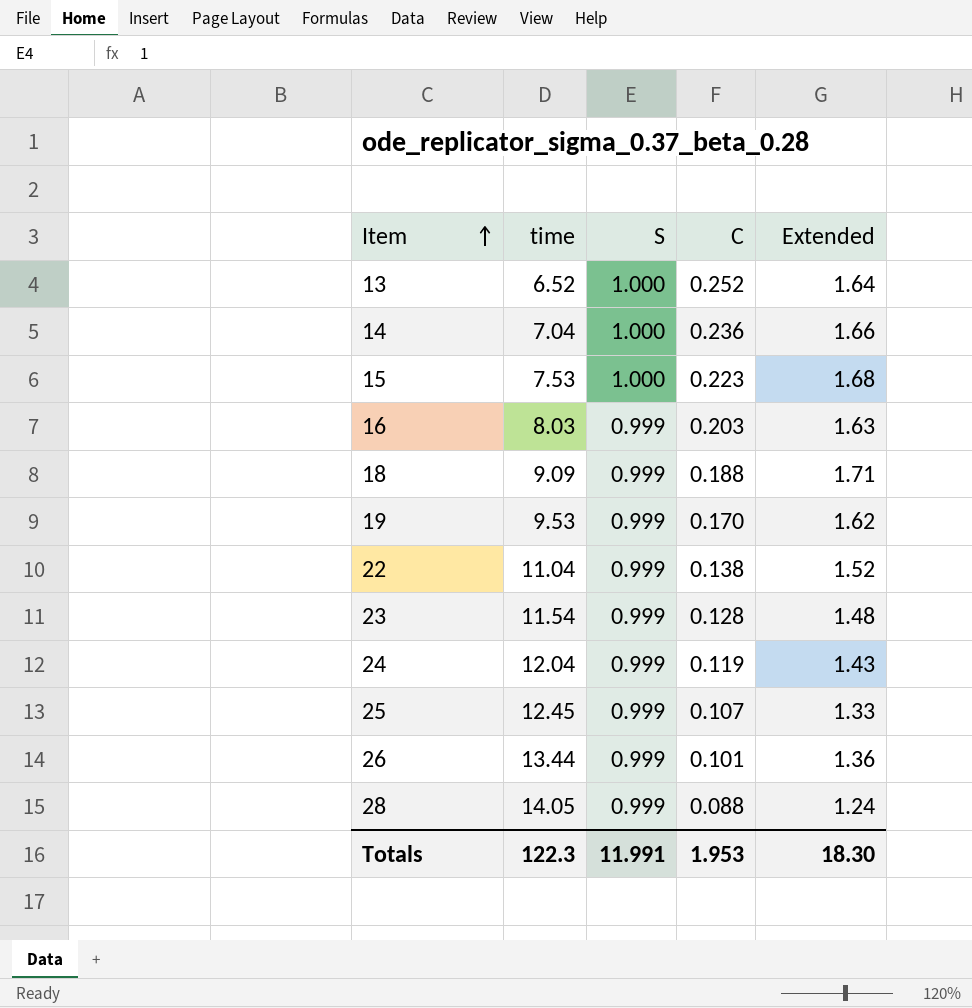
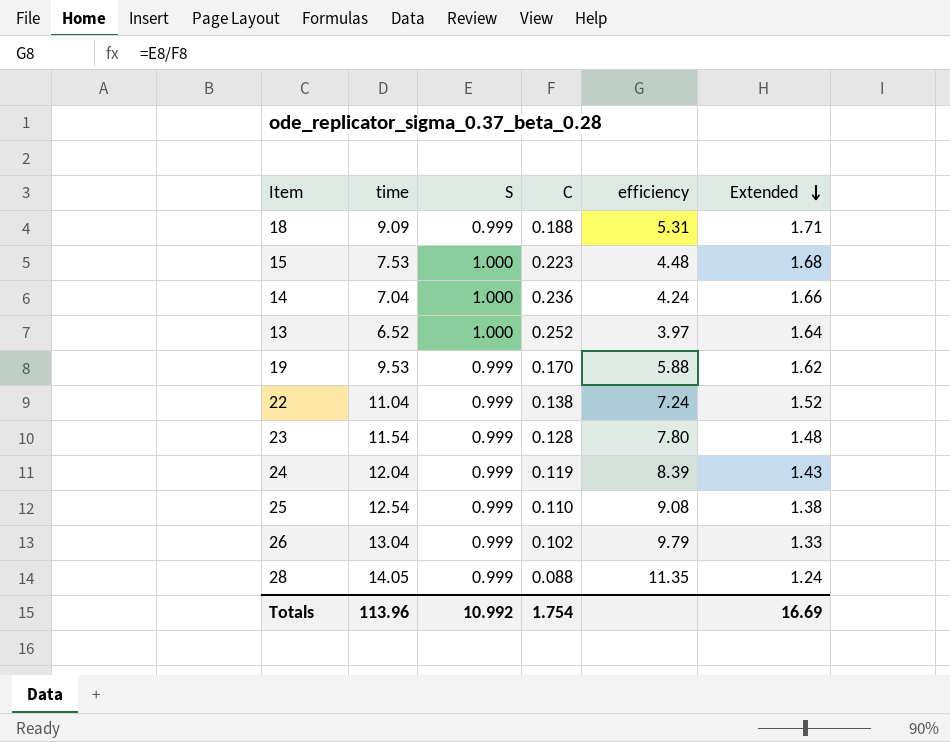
row order: Item ascending -> Extended descending
column efficiency | formula: none -> [S] / [C]
row 16: 8.03 | 0.999 | 0.203 | 1.63 -> none
25 | time: 12.45 -> 12.54
25 | C: 0.107 -> 0.110
25 | Extended: 1.33 -> 1.38
26 | time: 13.44 -> 13.04
26 | C: 0.101 -> 0.102
26 | Extended: 1.36 -> 1.33
Totals | time: 122.3 -> 113.96
Totals | S: 11.991 -> 10.992
Totals | C: 1.953 -> 1.754
Totals | Extended: 18.30 -> 16.69

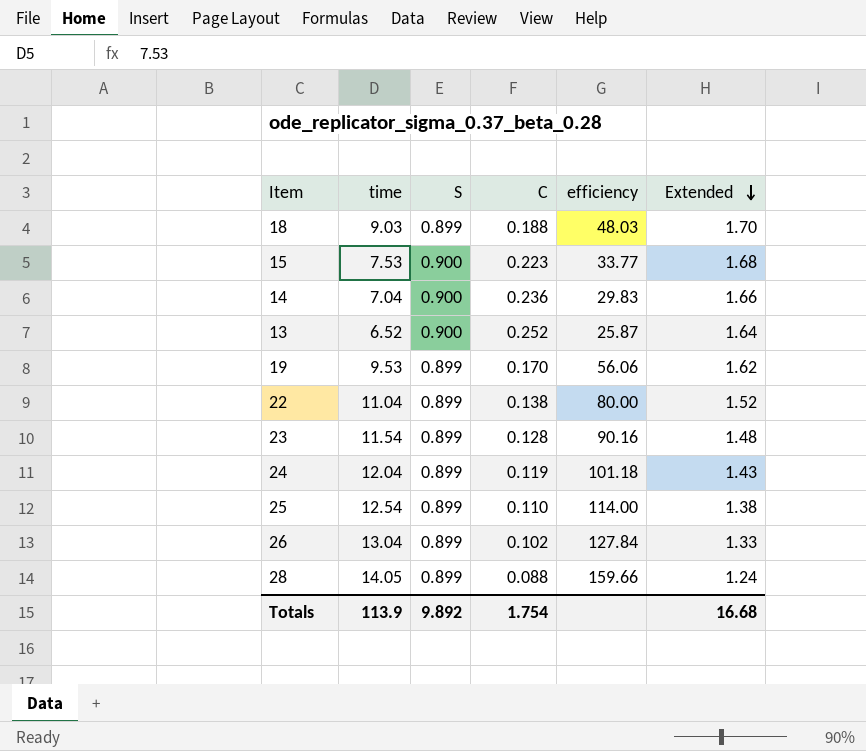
column efficiency | formula: [S] / [C] -> [time] / [C]
18 | time: 9.09 -> 9.03
18 | S: 0.999 -> 0.899
18 | Extended: 1.71 -> 1.70
15 | S: 1.000 -> 0.900
14 | S: 1.000 -> 0.900
13 | S: 1.000 -> 0.900
19 | S: 0.999 -> 0.899
22 | S: 0.999 -> 0.899
23 | S: 0.999 -> 0.899
24 | S: 0.999 -> 0.899
25 | S: 0.999 -> 0.899
26 | S: 0.999 -> 0.899
28 | S: 0.999 -> 0.899
Totals | time: 113.96 -> 113.9
Totals | S: 10.992 -> 9.892
Totals | Extended: 16.69 -> 16.68

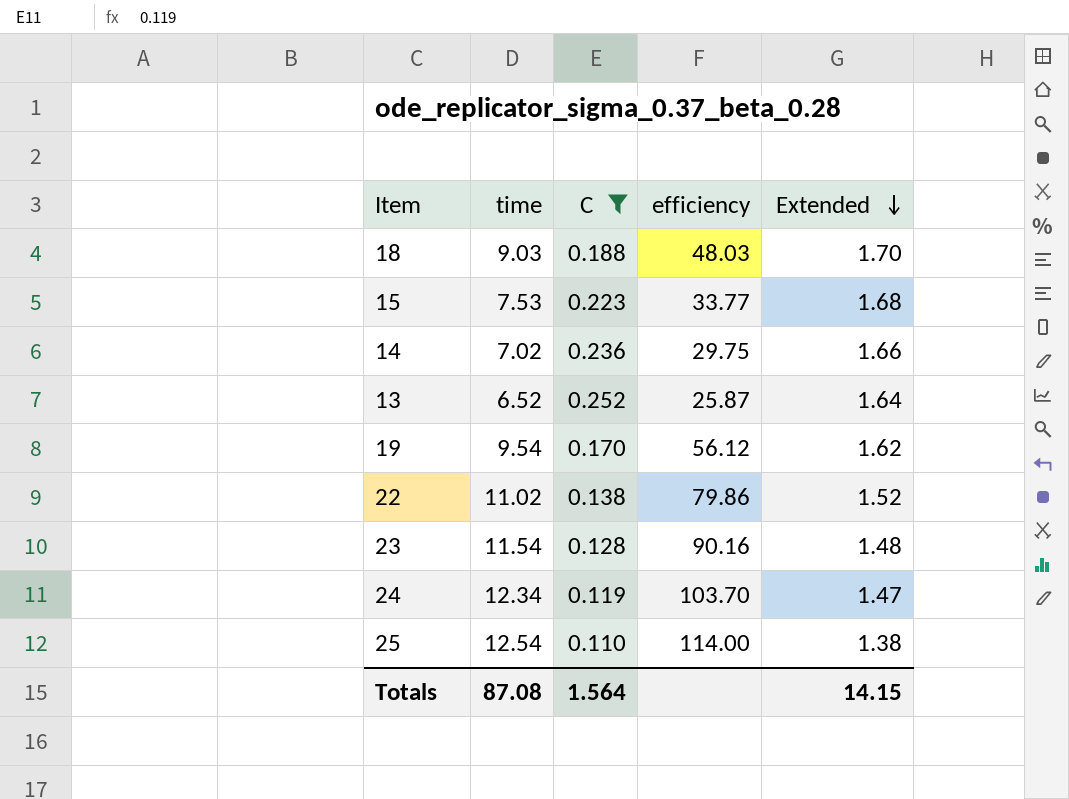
filter: none -> C >= 0.110
column S | position: 3 -> none
14 | time: 7.04 -> 7.02
14 | efficiency: 29.83 -> 29.75
19 | time: 9.53 -> 9.54
19 | efficiency: 56.06 -> 56.12
22 | time: 11.04 -> 11.02
22 | efficiency: 80.00 -> 79.86
24 | time: 12.04 -> 12.34
24 | efficiency: 101.18 -> 103.70
24 | Extended: 1.43 -> 1.47
Totals | time: 113.9 -> 87.08
Totals | C: 1.754 -> 1.564
Totals | Extended: 16.68 -> 14.15

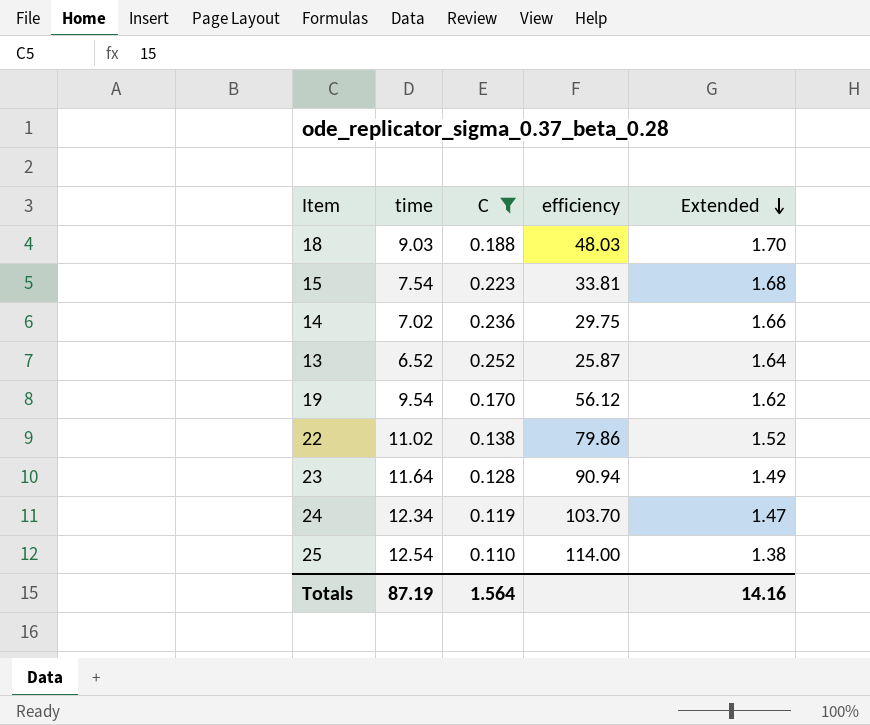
15 | time: 7.53 -> 7.54
15 | efficiency: 33.77 -> 33.81
23 | time: 11.54 -> 11.64
23 | efficiency: 90.16 -> 90.94
23 | Extended: 1.48 -> 1.49
Totals | time: 87.08 -> 87.19
Totals | Extended: 14.15 -> 14.16

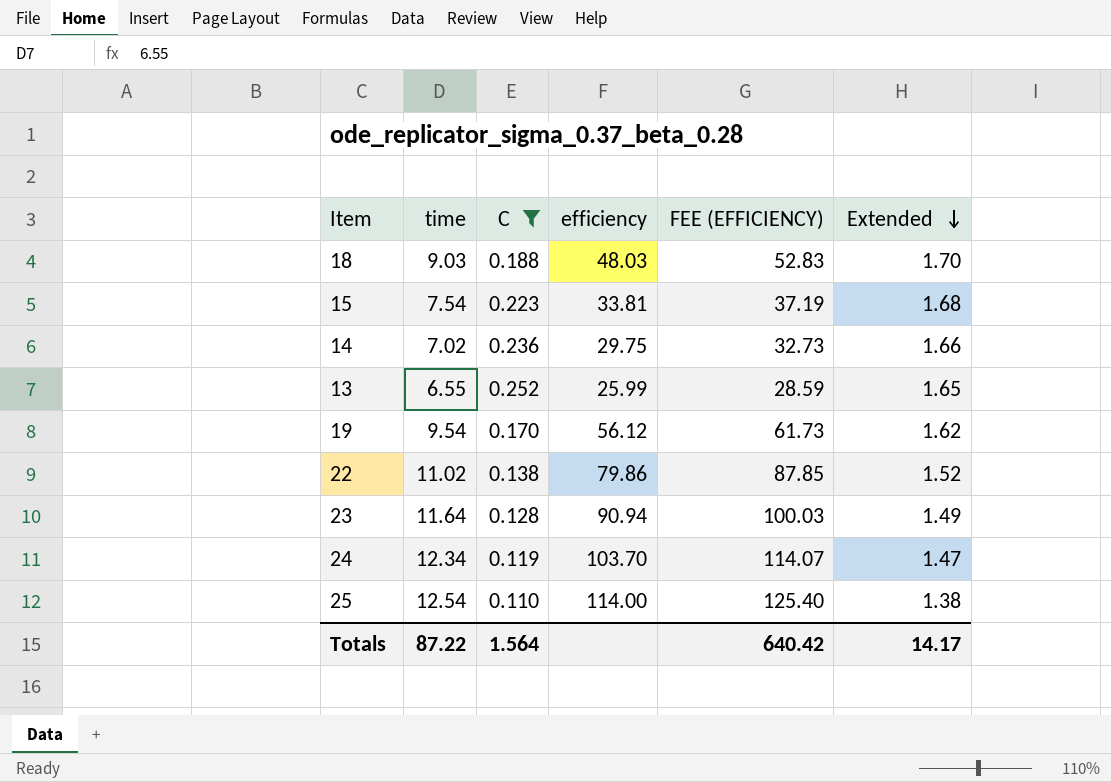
column FEE (EFFICIENCY) | formula: none -> [efficiency] * 1.1
13 | time: 6.52 -> 6.55
13 | efficiency: 25.87 -> 25.99
13 | Extended: 1.64 -> 1.65
Totals | time: 87.19 -> 87.22
Totals | Extended: 14.16 -> 14.17

